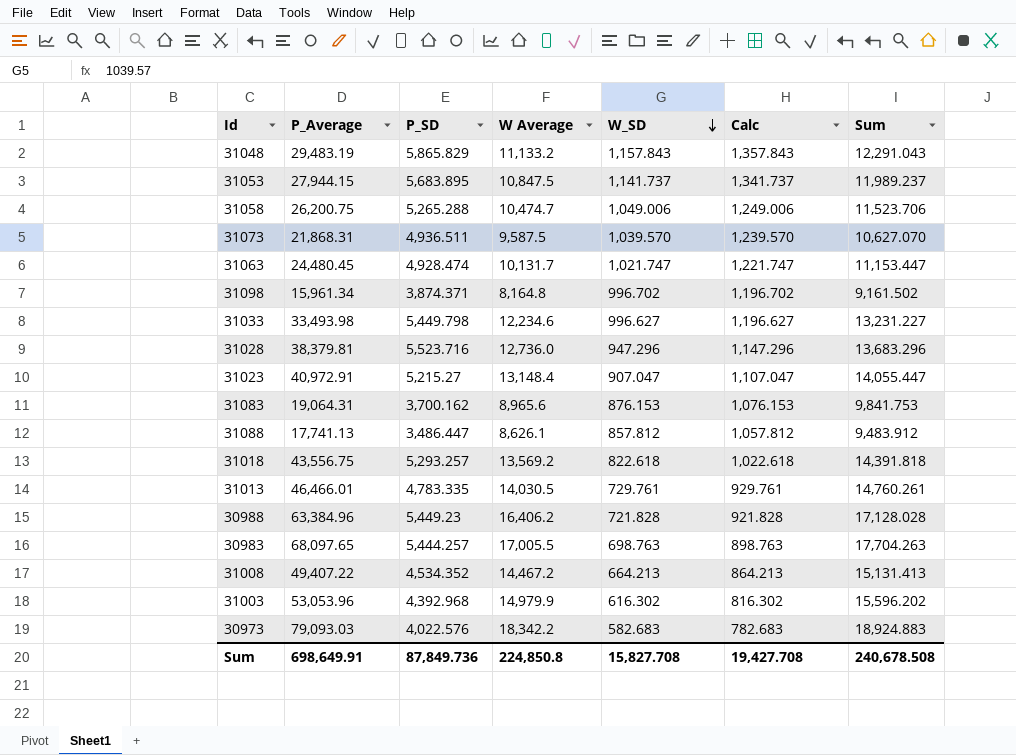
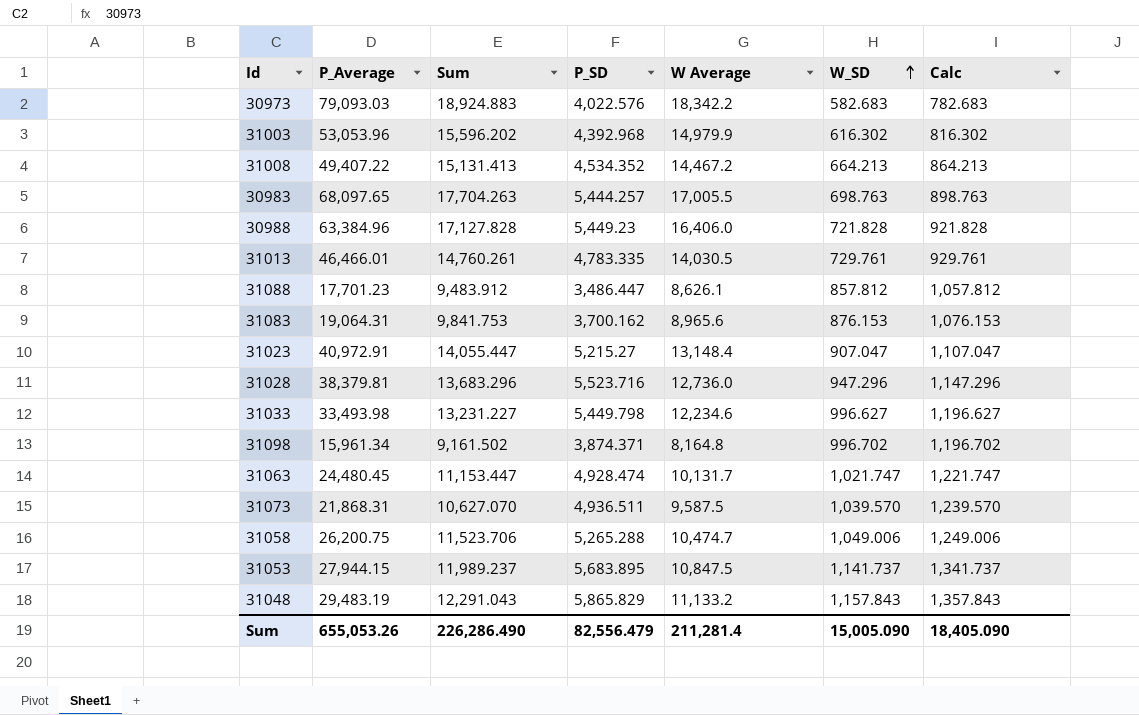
row order: W_SD descending -> W_SD ascending
column Sum | position: 7 -> 3
row 31018: 43,556.75 | 5,293.257 | 13,569.2 | 822.618 | 1,022.618 | 14,391.818 -> none
30988 | Sum: 17,128.028 -> 17,127.828
30988 | W Average: 16,406.2 -> 16,406.0
31088 | P_Average: 17,741.13 -> 17,701.23
Sum | P_Average: 698,649.91 -> 655,053.26
Sum | Sum: 240,678.508 -> 226,286.490
Sum | P_SD: 87,849.736 -> 82,556.479
Sum | W Average: 224,850.8 -> 211,281.4
Sum | W_SD: 15,827.708 -> 15,005.090
Sum | Calc: 19,427.708 -> 18,405.090

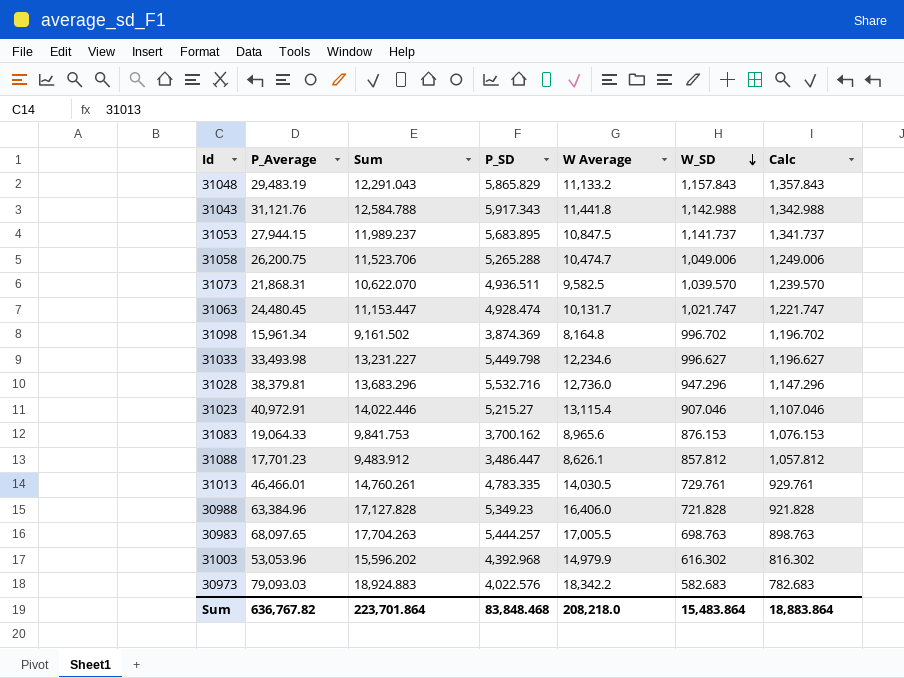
row order: W_SD ascending -> W_SD descending
row 31008: 49,407.22 | 15,131.413 | 4,534.352 | 14,467.2 | 664.213 | 864.213 -> none
row 31043: none -> 31,121.76 | 12,584.788 | 5,917.343 | 11,441.8 | 1,142.988 | 1,342.988
31073 | Sum: 10,627.070 -> 10,622.070
31073 | W Average: 9,587.5 -> 9,582.5
31098 | P_SD: 3,874.371 -> 3,874.369
31028 | P_SD: 5,523.716 -> 5,532.716
31023 | Sum: 14,055.447 -> 14,022.446
31023 | W Average: 13,148.4 -> 13,115.4
31023 | W_SD: 907.047 -> 907.046
31023 | Calc: 1,107.047 -> 1,107.046
31083 | P_Average: 19,064.31 -> 19,064.33
30988 | P_SD: 5,449.23 -> 5,349.23
Sum | P_Average: 655,053.26 -> 636,767.82
Sum | Sum: 226,286.490 -> 223,701.864
Sum | P_SD: 82,556.479 -> 83,848.468
Sum | W Average: 211,281.4 -> 208,218.0
Sum | W_SD: 15,005.090 -> 15,483.864
Sum | Calc: 18,405.090 -> 18,883.864

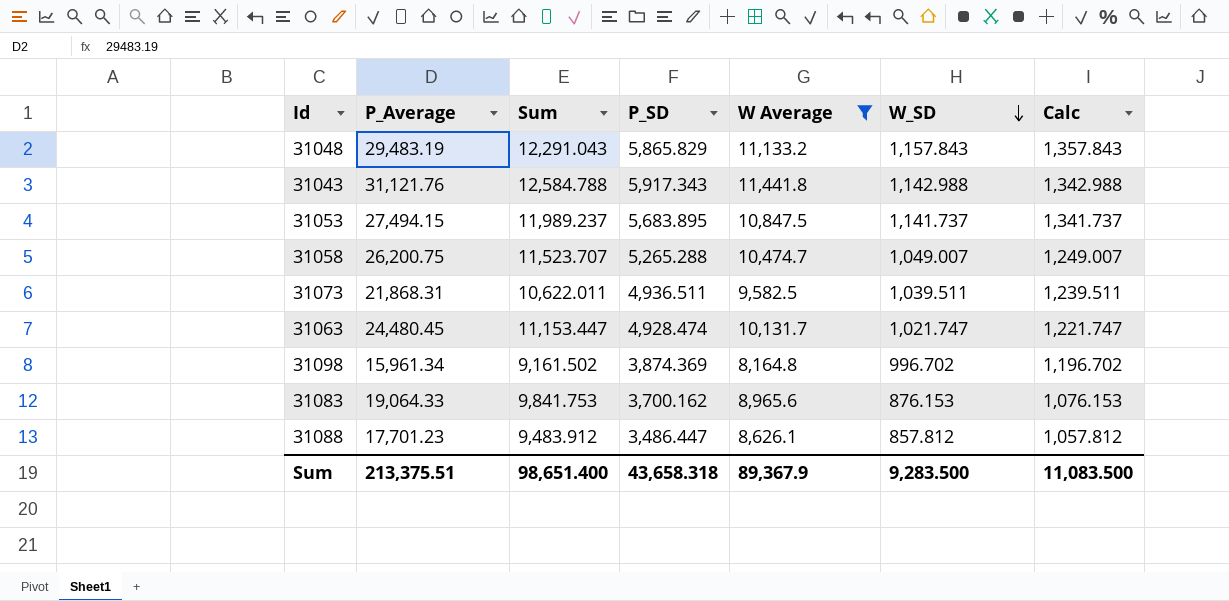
filter: none -> W Average <= 11,441.8
31053 | P_Average: 27,944.15 -> 27,494.15
31058 | Sum: 11,523.706 -> 11,523.707
31058 | W_SD: 1,049.006 -> 1,049.007
31058 | Calc: 1,249.006 -> 1,249.007
31073 | Sum: 10,622.070 -> 10,622.011
31073 | W_SD: 1,039.570 -> 1,039.511
31073 | Calc: 1,239.570 -> 1,239.511
Sum | P_Average: 636,767.82 -> 213,375.51
Sum | Sum: 223,701.864 -> 98,651.400
Sum | P_SD: 83,848.468 -> 43,658.318
Sum | W Average: 208,218.0 -> 89,367.9
Sum | W_SD: 15,483.864 -> 9,283.500
Sum | Calc: 18,883.864 -> 11,083.500

